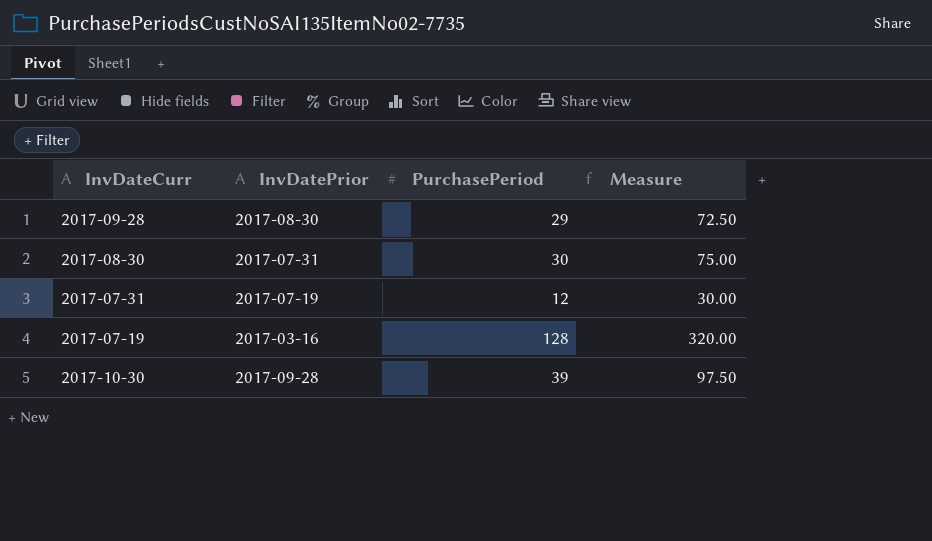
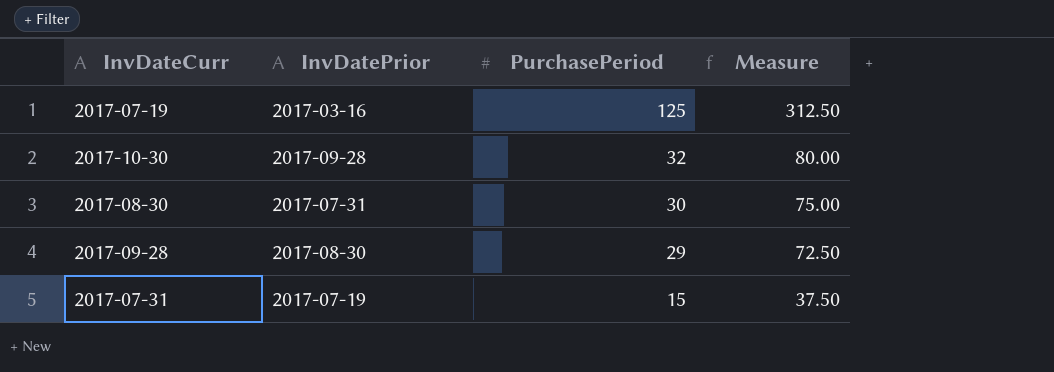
row order: none -> PurchasePeriod descending
2017-07-19 | PurchasePeriod: 128 -> 125
2017-07-19 | Measure: 320.00 -> 312.50
2017-10-30 | PurchasePeriod: 39 -> 32
2017-10-30 | Measure: 97.50 -> 80.00
2017-07-31 | PurchasePeriod: 12 -> 15
2017-07-31 | Measure: 30.00 -> 37.50

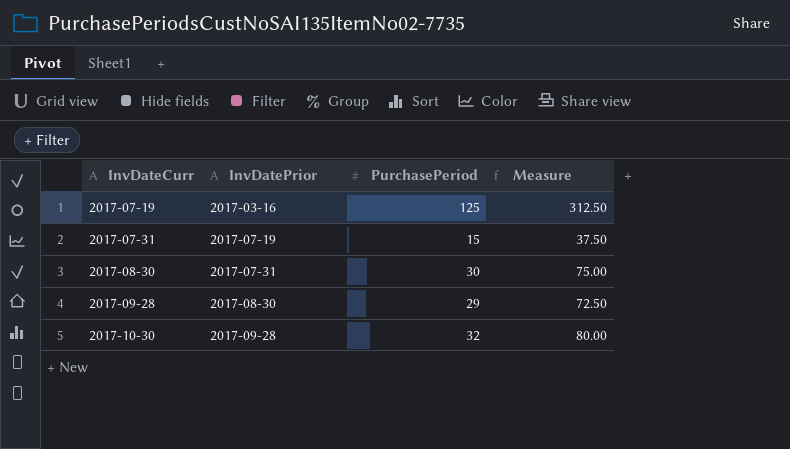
row order: PurchasePeriod descending -> InvDateCurr ascending

